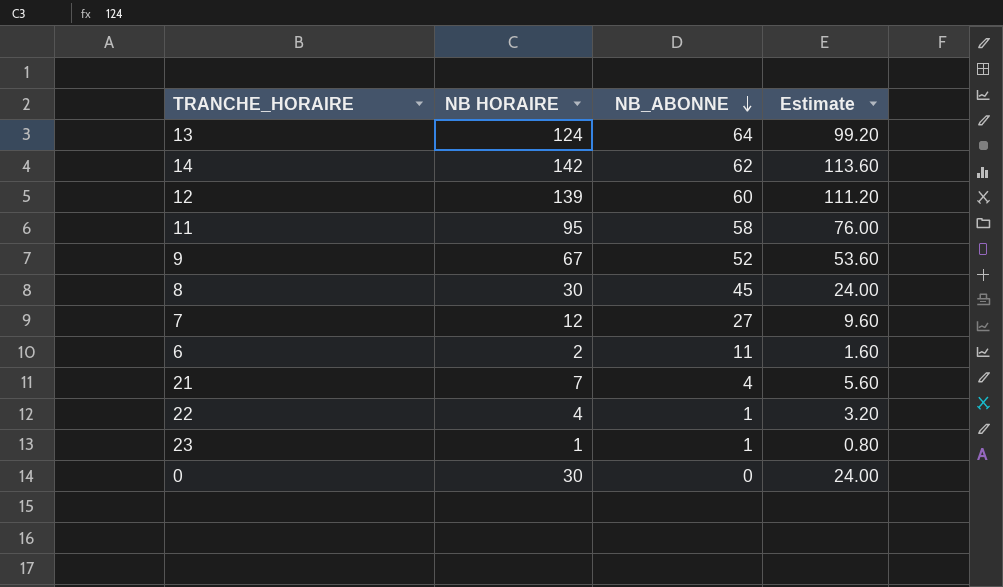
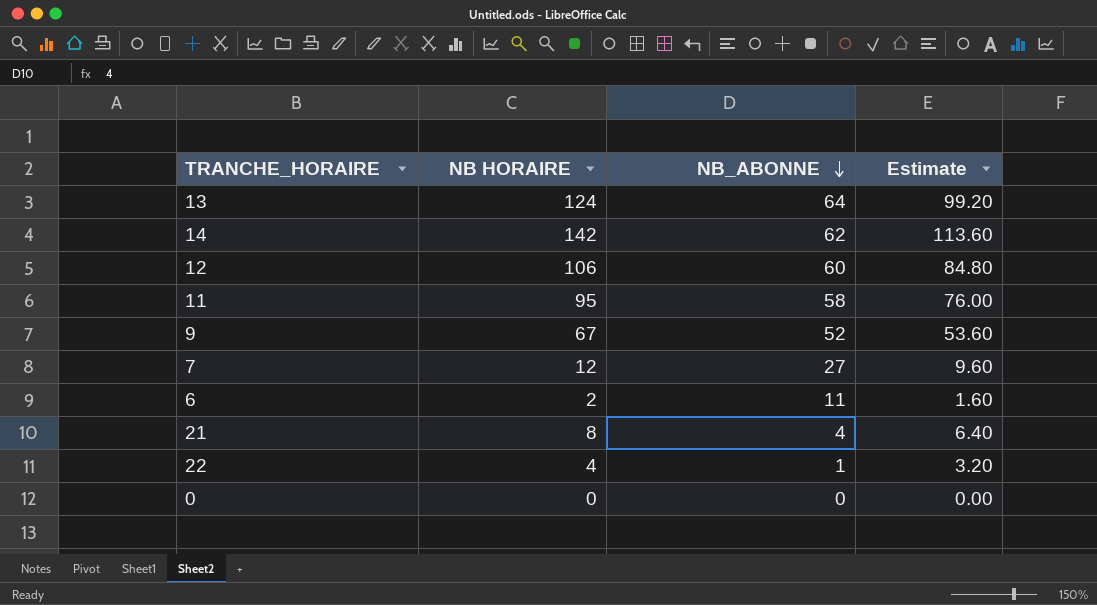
row 8: 30 | 45 | 24.00 -> none
row 23: 1 | 1 | 0.80 -> none
12 | NB HORAIRE: 139 -> 106
12 | Estimate: 111.20 -> 84.80
21 | NB HORAIRE: 7 -> 8
21 | Estimate: 5.60 -> 6.40
0 | NB HORAIRE: 30 -> 0
0 | Estimate: 24.00 -> 0.00

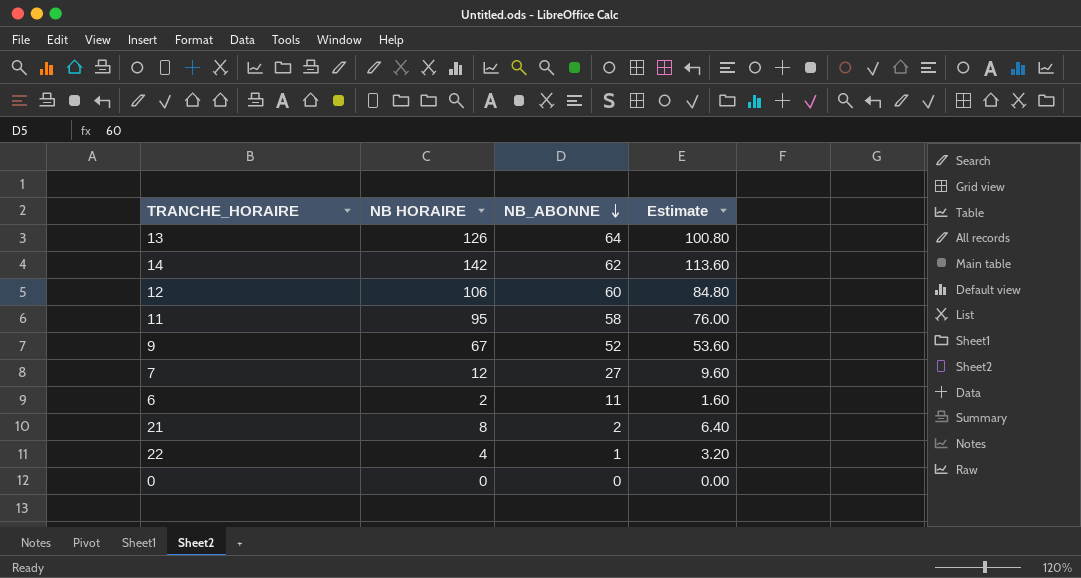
13 | NB HORAIRE: 124 -> 126
13 | Estimate: 99.20 -> 100.80
21 | NB_ABONNE: 4 -> 2

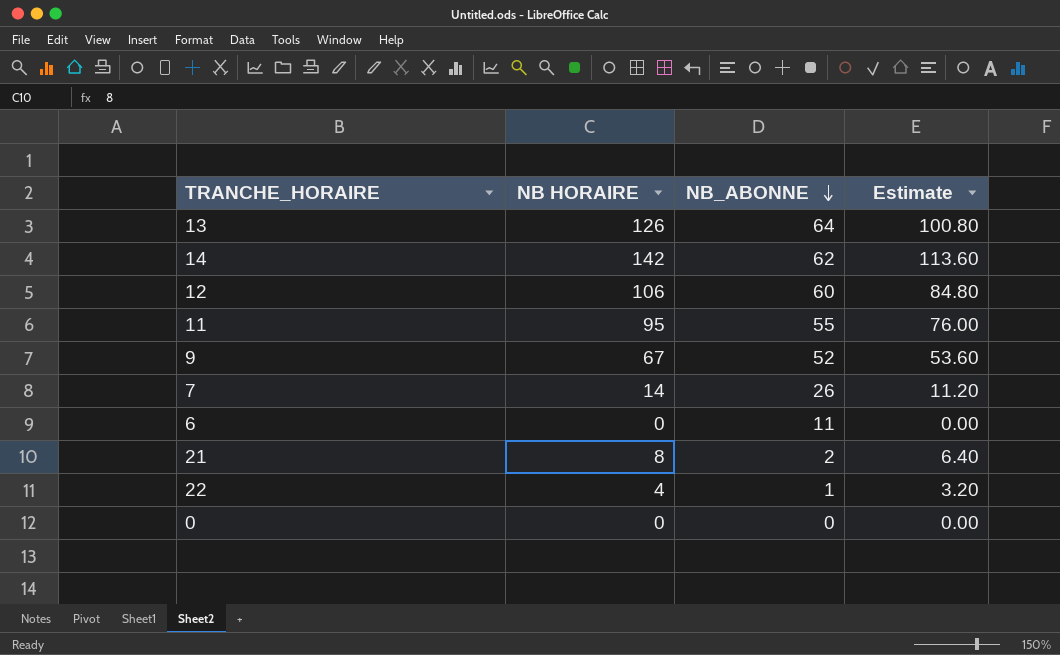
11 | NB_ABONNE: 58 -> 55
7 | NB HORAIRE: 12 -> 14
7 | NB_ABONNE: 27 -> 26
7 | Estimate: 9.60 -> 11.20
6 | NB HORAIRE: 2 -> 0
6 | Estimate: 1.60 -> 0.00

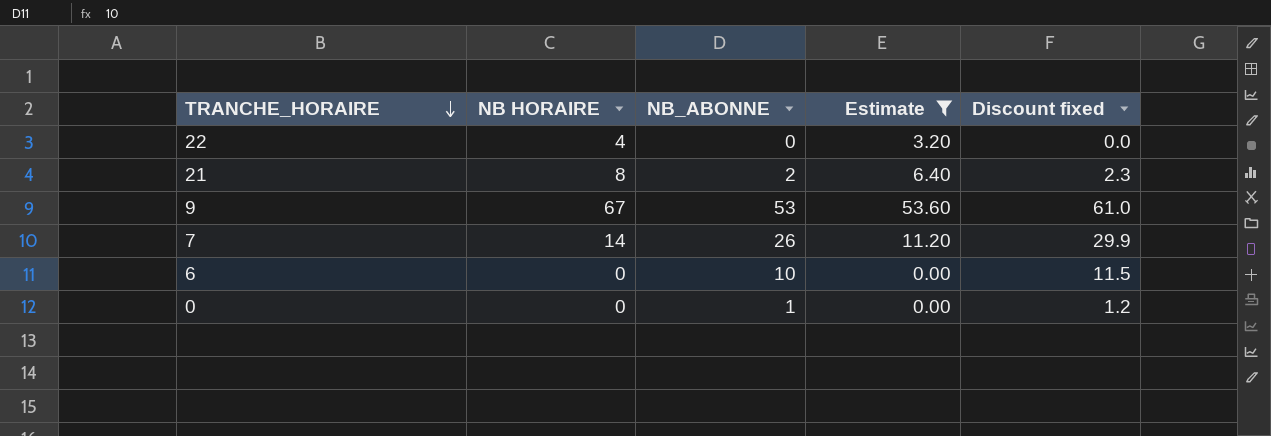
filter: none -> Estimate <= 53.60
row order: NB_ABONNE descending -> TRANCHE_HORAIRE descending
column Discount fixed | formula: none -> [NB_ABONNE] * 1.15
22 | NB_ABONNE: 1 -> 0
9 | NB_ABONNE: 52 -> 53
6 | NB_ABONNE: 11 -> 10
0 | NB_ABONNE: 0 -> 1

